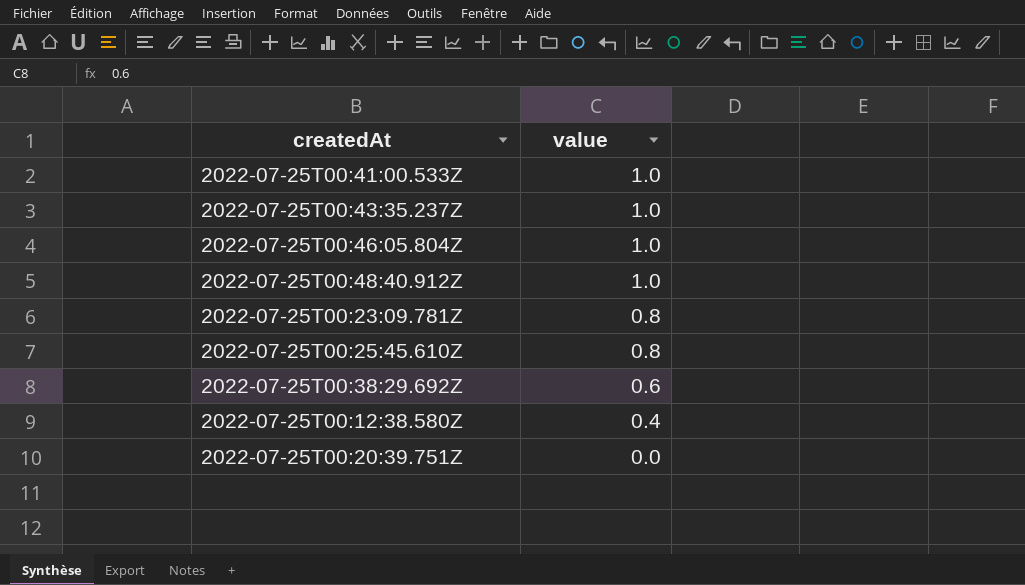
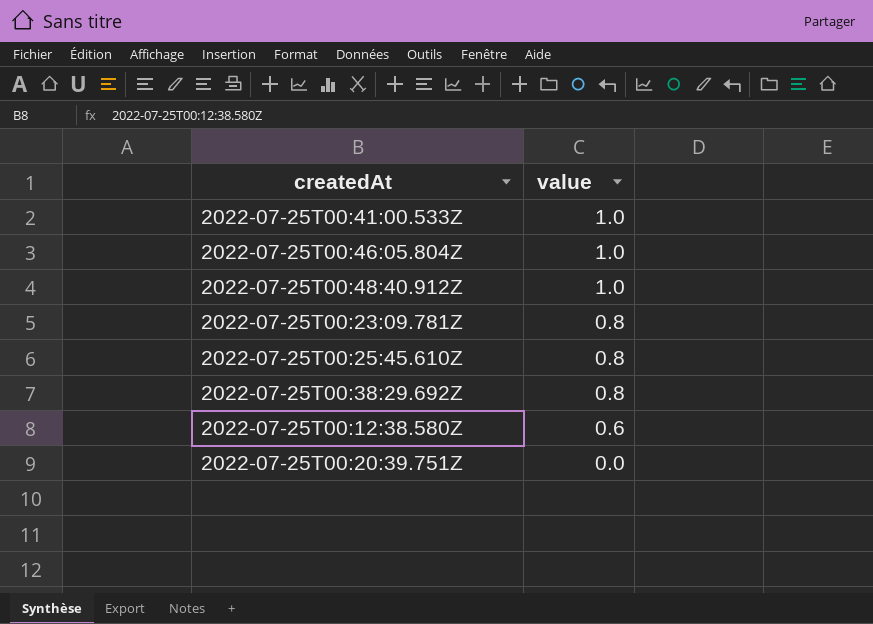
row 2022-07-25T00:43:35.237Z: 1.0 -> none
2022-07-25T00:38:29.692Z | value: 0.6 -> 0.8
2022-07-25T00:12:38.580Z | value: 0.4 -> 0.6

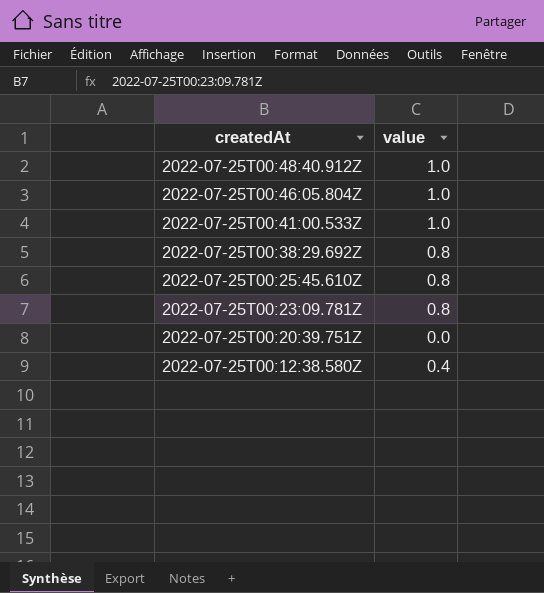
row order: value descending -> createdAt descending
2022-07-25T00:12:38.580Z | value: 0.6 -> 0.4

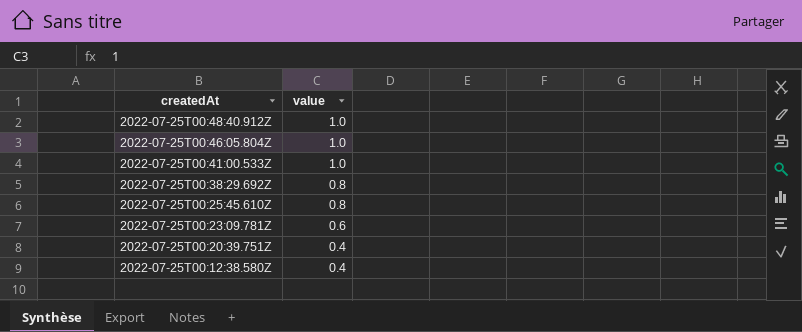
2022-07-25T00:23:09.781Z | value: 0.8 -> 0.6
2022-07-25T00:20:39.751Z | value: 0.0 -> 0.4

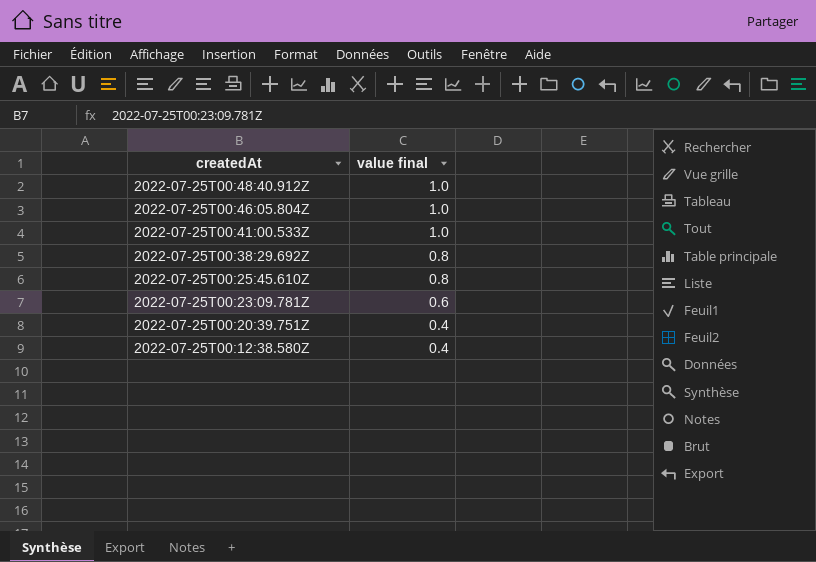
column name: value -> value final

